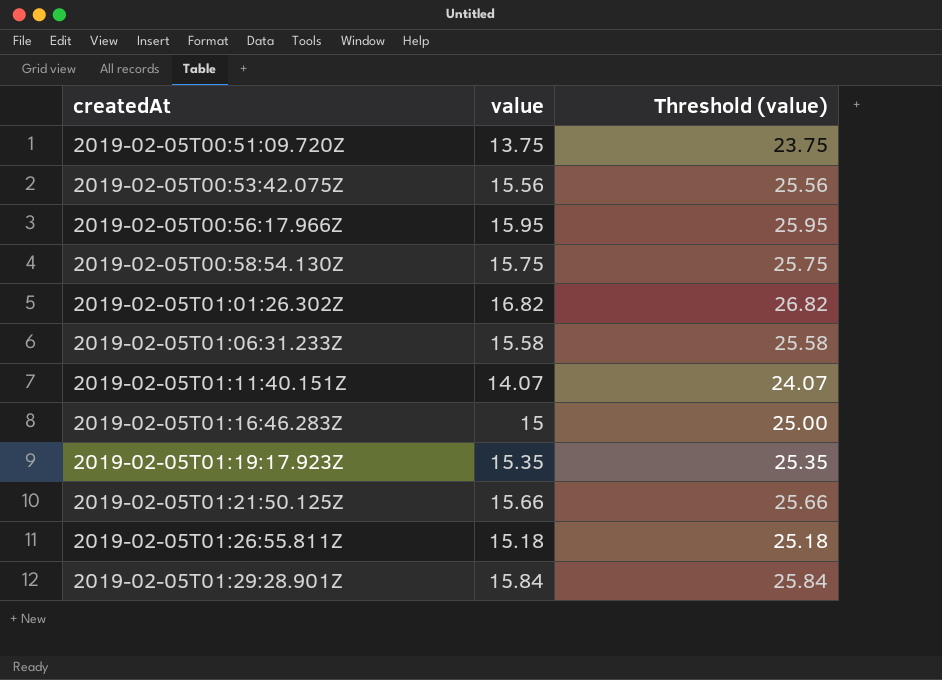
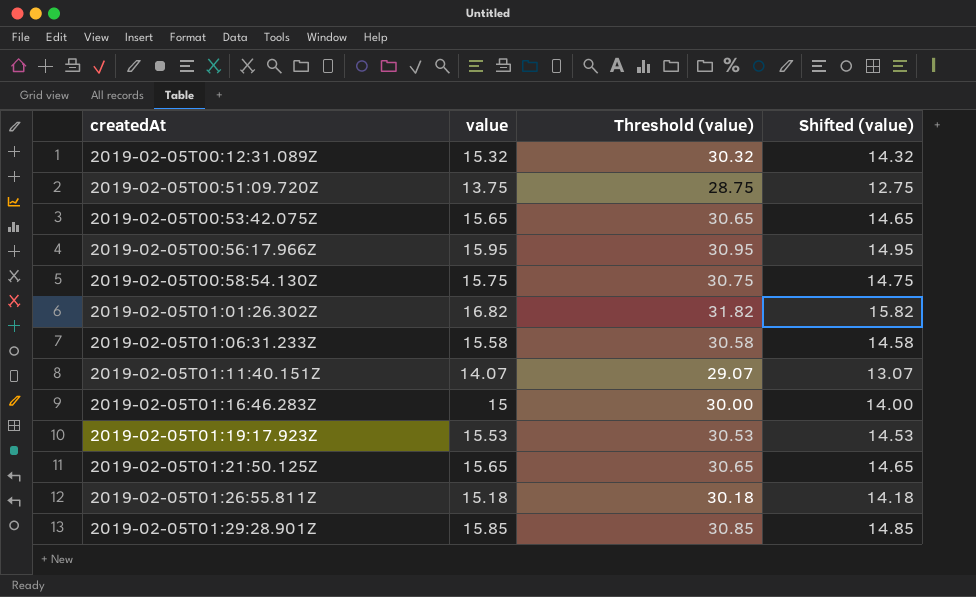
column Threshold (value) | formula: [value] + 10 -> [value] + 15
column Shifted (value) | formula: none -> [value] - 1
row 2019-02-05T00:12:31.089Z: none -> 15.32 | 30.32 | 14.32
2019-02-05T00:53:42.075Z | value: 15.56 -> 15.65
2019-02-05T01:19:17.923Z | value: 15.35 -> 15.53
2019-02-05T01:21:50.125Z | value: 15.66 -> 15.65
2019-02-05T01:29:28.901Z | value: 15.84 -> 15.85

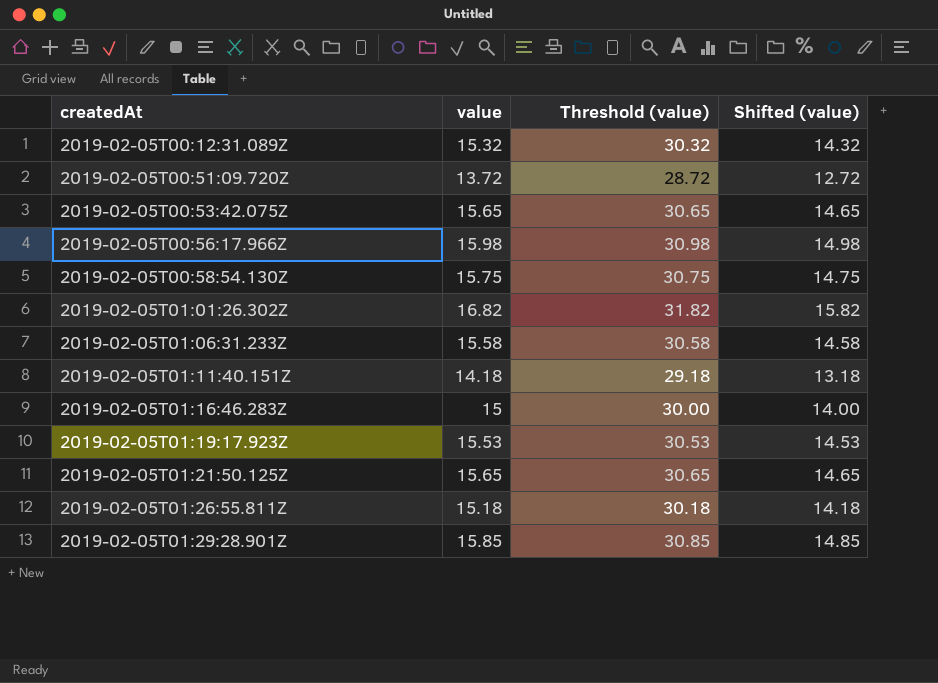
2019-02-05T00:51:09.720Z | value: 13.75 -> 13.72
2019-02-05T00:51:09.720Z | Threshold (value): 28.75 -> 28.72
2019-02-05T00:51:09.720Z | Shifted (value): 12.75 -> 12.72
2019-02-05T00:56:17.966Z | value: 15.95 -> 15.98
2019-02-05T00:56:17.966Z | Threshold (value): 30.95 -> 30.98
2019-02-05T00:56:17.966Z | Shifted (value): 14.95 -> 14.98
2019-02-05T01:11:40.151Z | value: 14.07 -> 14.18
2019-02-05T01:11:40.151Z | Threshold (value): 29.07 -> 29.18
2019-02-05T01:11:40.151Z | Shifted (value): 13.07 -> 13.18

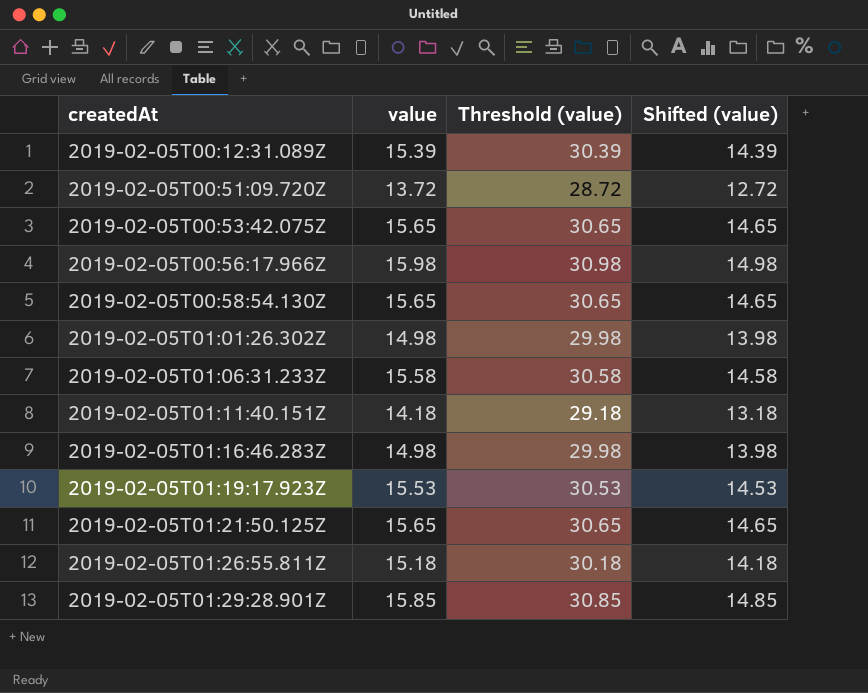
2019-02-05T00:12:31.089Z | value: 15.32 -> 15.39
2019-02-05T00:12:31.089Z | Threshold (value): 30.32 -> 30.39
2019-02-05T00:12:31.089Z | Shifted (value): 14.32 -> 14.39
2019-02-05T00:58:54.130Z | value: 15.75 -> 15.65
2019-02-05T00:58:54.130Z | Threshold (value): 30.75 -> 30.65
2019-02-05T00:58:54.130Z | Shifted (value): 14.75 -> 14.65
2019-02-05T01:01:26.302Z | value: 16.82 -> 14.98
2019-02-05T01:01:26.302Z | Threshold (value): 31.82 -> 29.98
2019-02-05T01:01:26.302Z | Shifted (value): 15.82 -> 13.98
2019-02-05T01:16:46.283Z | value: 15 -> 14.98
2019-02-05T01:16:46.283Z | Threshold (value): 30.00 -> 29.98
2019-02-05T01:16:46.283Z | Shifted (value): 14.00 -> 13.98

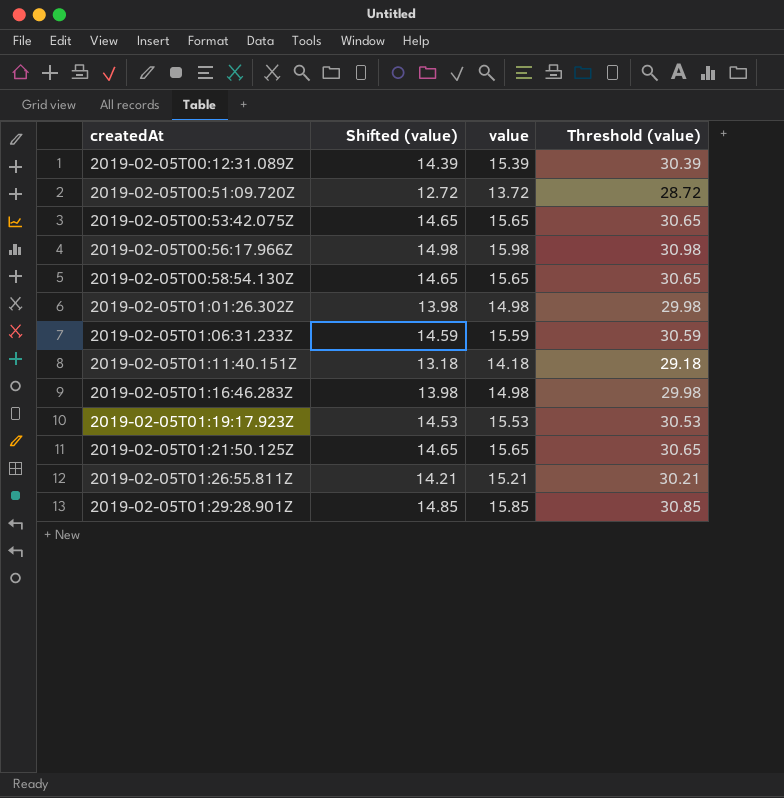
column Shifted (value) | position: 4 -> 2
2019-02-05T01:06:31.233Z | Shifted (value): 14.58 -> 14.59
2019-02-05T01:06:31.233Z | value: 15.58 -> 15.59
2019-02-05T01:06:31.233Z | Threshold (value): 30.58 -> 30.59
2019-02-05T01:26:55.811Z | Shifted (value): 14.18 -> 14.21
2019-02-05T01:26:55.811Z | value: 15.18 -> 15.21
2019-02-05T01:26:55.811Z | Threshold (value): 30.18 -> 30.21

